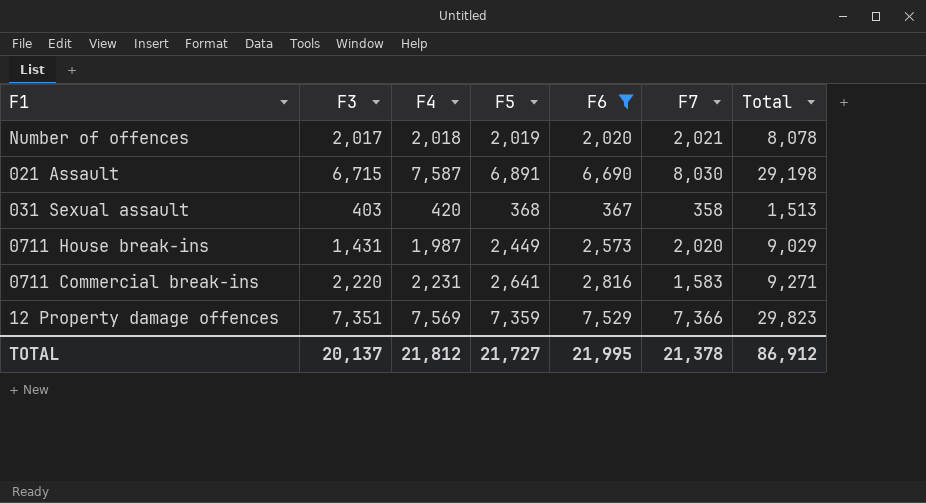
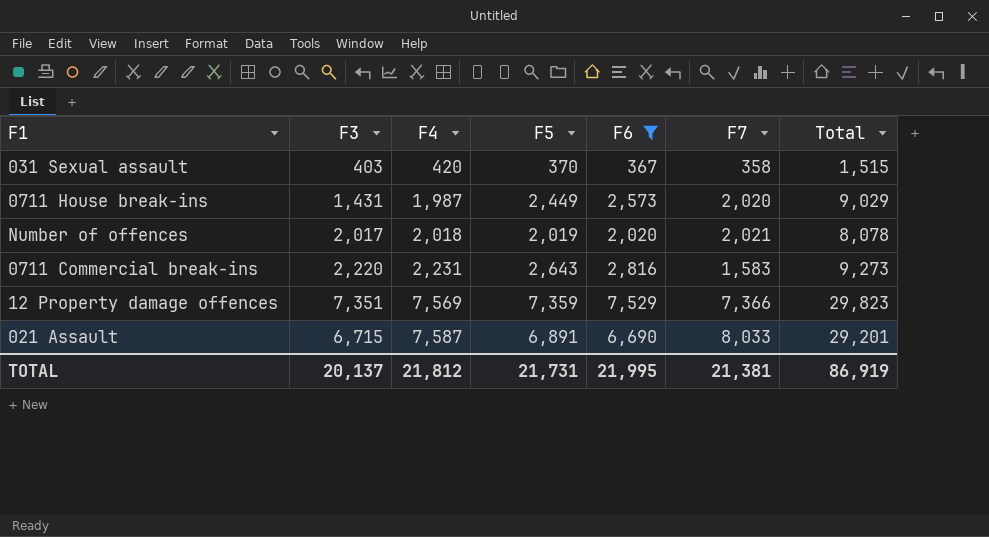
row order: none -> F4 ascending
031 Sexual assault | F5: 368 -> 370
031 Sexual assault | Total: 1,513 -> 1,515
0711 Commercial break-ins | F5: 2,641 -> 2,643
0711 Commercial break-ins | Total: 9,271 -> 9,273
021 Assault | F7: 8,030 -> 8,033
021 Assault | Total: 29,198 -> 29,201
TOTAL | F5: 21,727 -> 21,731
TOTAL | F7: 21,378 -> 21,381
TOTAL | Total: 86,912 -> 86,919

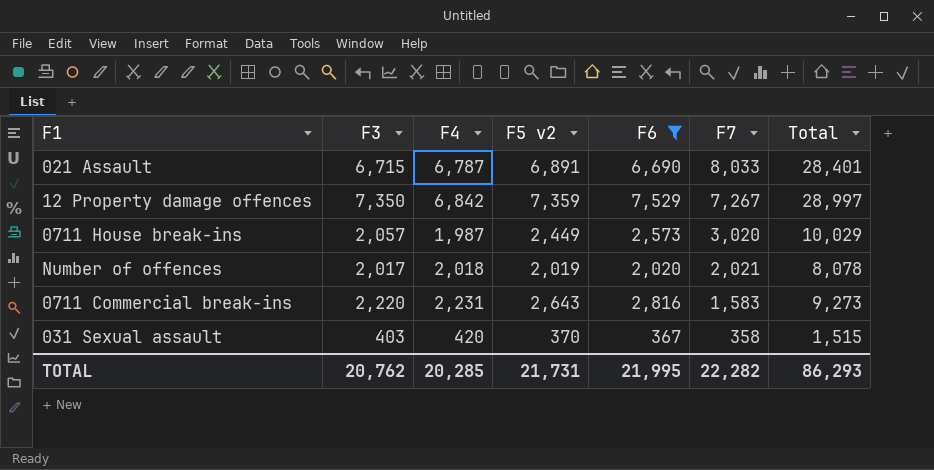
row order: F4 ascending -> F7 descending
column name: F5 -> F5 v2
021 Assault | F4: 7,587 -> 6,787
021 Assault | Total: 29,201 -> 28,401
12 Property damage offences | F3: 7,351 -> 7,350
12 Property damage offences | F4: 7,569 -> 6,842
12 Property damage offences | F7: 7,366 -> 7,267
12 Property damage offences | Total: 29,823 -> 28,997
0711 House break-ins | F3: 1,431 -> 2,057
0711 House break-ins | F7: 2,020 -> 3,020
0711 House break-ins | Total: 9,029 -> 10,029
TOTAL | F3: 20,137 -> 20,762
TOTAL | F4: 21,812 -> 20,285
TOTAL | F7: 21,381 -> 22,282
TOTAL | Total: 86,919 -> 86,293

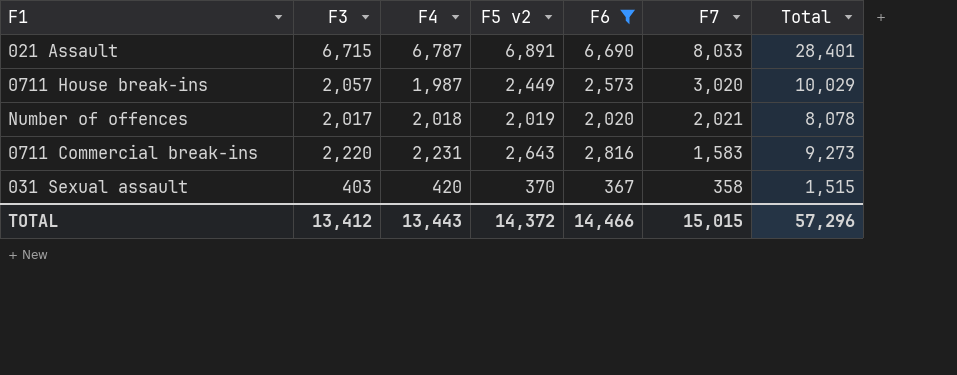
row 12 Property damage offences: 7,350 | 6,842 | 7,359 | 7,529 | 7,267 | 28,997 -> none
TOTAL | F3: 20,762 -> 13,412
TOTAL | F4: 20,285 -> 13,443
TOTAL | F5 v2: 21,731 -> 14,372
TOTAL | F6: 21,995 -> 14,466
TOTAL | F7: 22,282 -> 15,015
TOTAL | Total: 86,293 -> 57,296

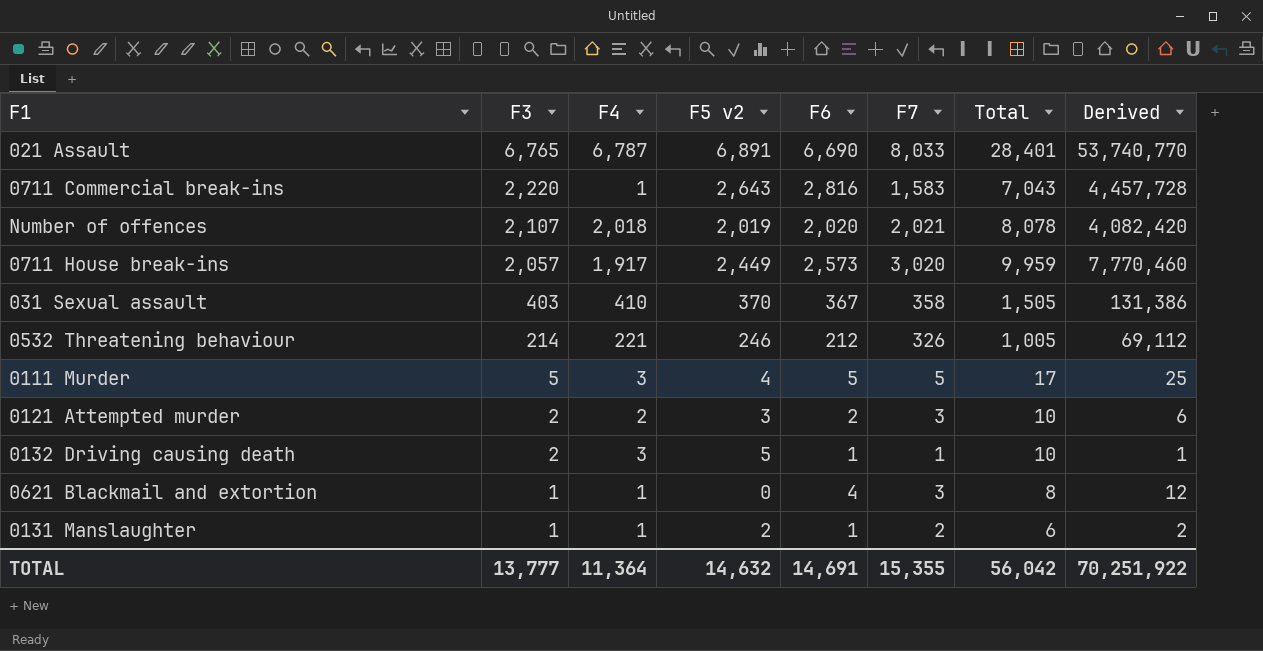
filter: F6 >= 367 -> none
row order: F7 descending -> F3 descending
column Derived | formula: none -> [F6] * [F7]
021 Assault | F3: 6,715 -> 6,765
0711 Commercial break-ins | F4: 2,231 -> 1
0711 Commercial break-ins | Total: 9,273 -> 7,043
Number of offences | F3: 2,017 -> 2,107
0711 House break-ins | F4: 1,987 -> 1,917
0711 House break-ins | Total: 10,029 -> 9,959
031 Sexual assault | F4: 420 -> 410
031 Sexual assault | Total: 1,515 -> 1,505
TOTAL | F3: 13,412 -> 13,777
TOTAL | F4: 13,443 -> 11,364
TOTAL | F5 v2: 14,372 -> 14,632
TOTAL | F6: 14,466 -> 14,691
TOTAL | F7: 15,015 -> 15,355
TOTAL | Total: 57,296 -> 56,042

